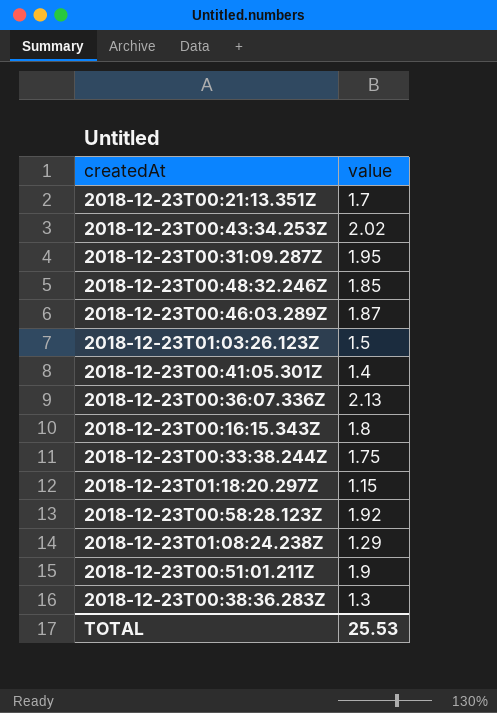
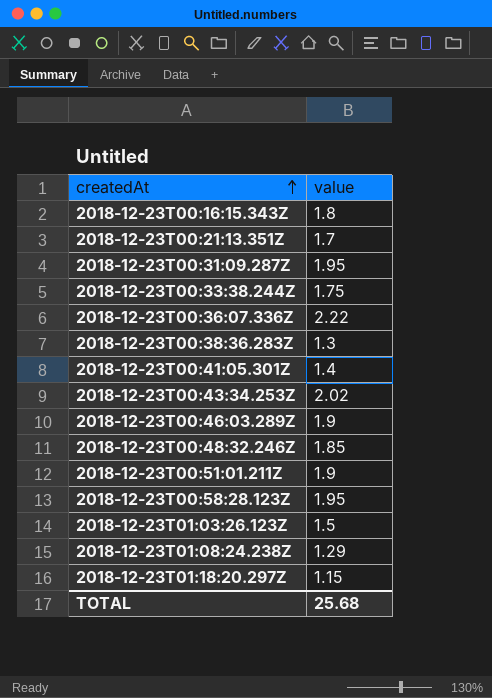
row order: none -> createdAt ascending
2018-12-23T00:36:07.336Z | value: 2.13 -> 2.22
2018-12-23T00:46:03.289Z | value: 1.87 -> 1.9
2018-12-23T00:58:28.123Z | value: 1.92 -> 1.95
TOTAL | value: 25.53 -> 25.68

